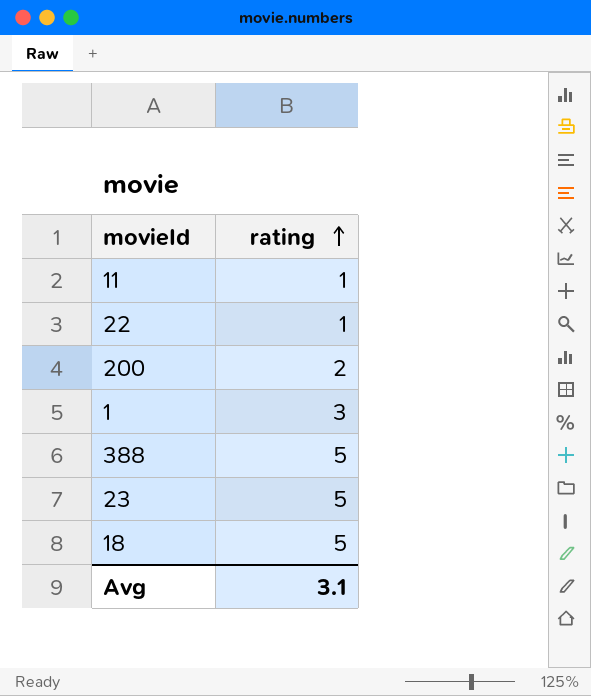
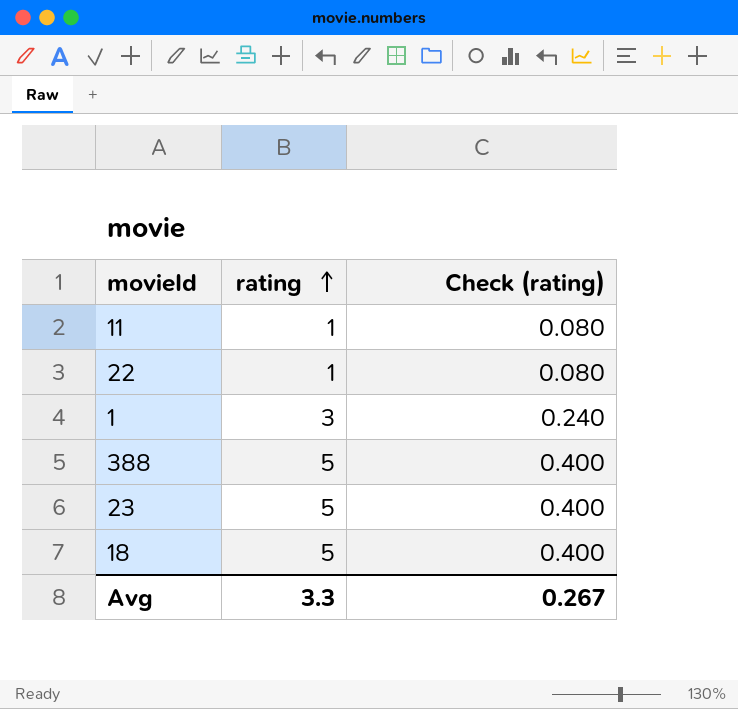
column Check (rating) | formula: none -> [rating] * 0.08
row 200: 2 -> none
Avg | rating: 3.1 -> 3.3

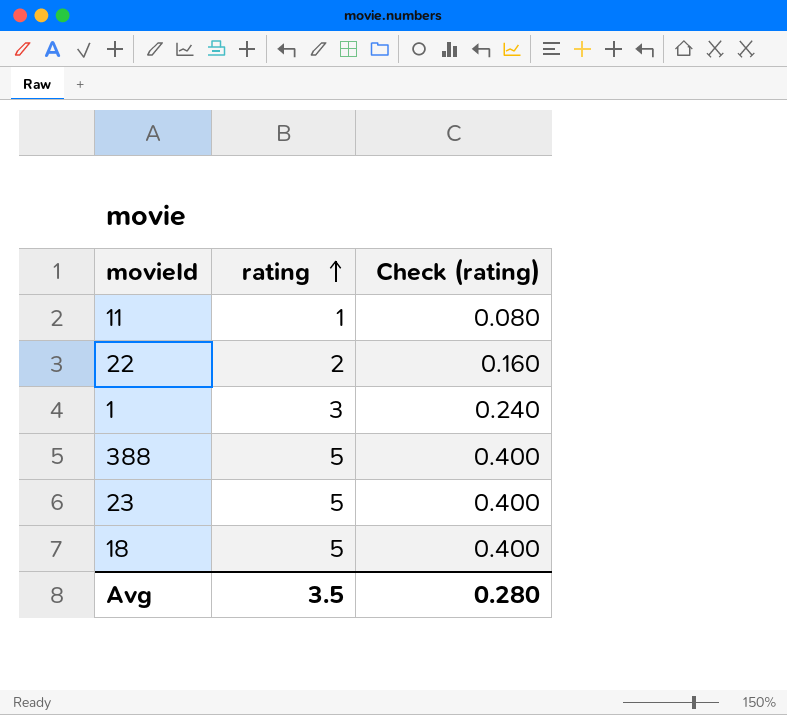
22 | rating: 1 -> 2
22 | Check (rating): 0.080 -> 0.160
Avg | rating: 3.3 -> 3.5
Avg | Check (rating): 0.267 -> 0.280

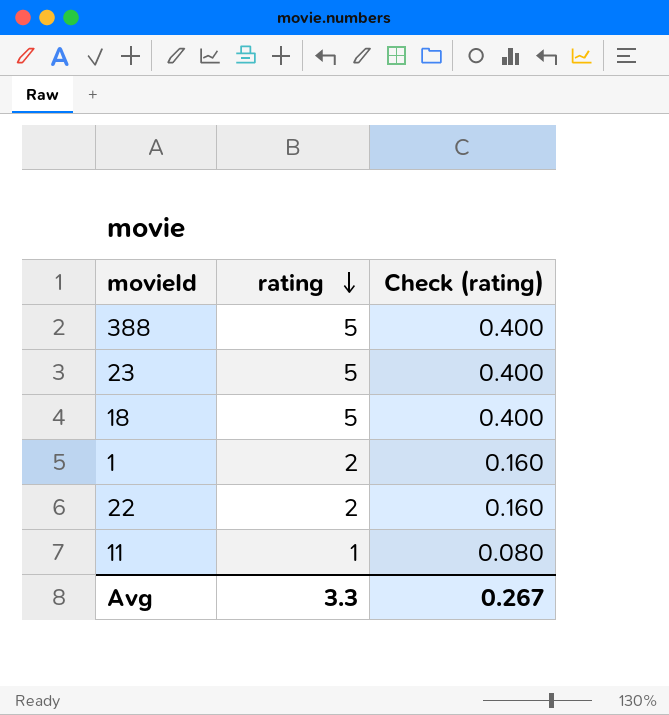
row order: rating ascending -> rating descending
1 | rating: 3 -> 2
1 | Check (rating): 0.240 -> 0.160
Avg | rating: 3.5 -> 3.3
Avg | Check (rating): 0.280 -> 0.267

